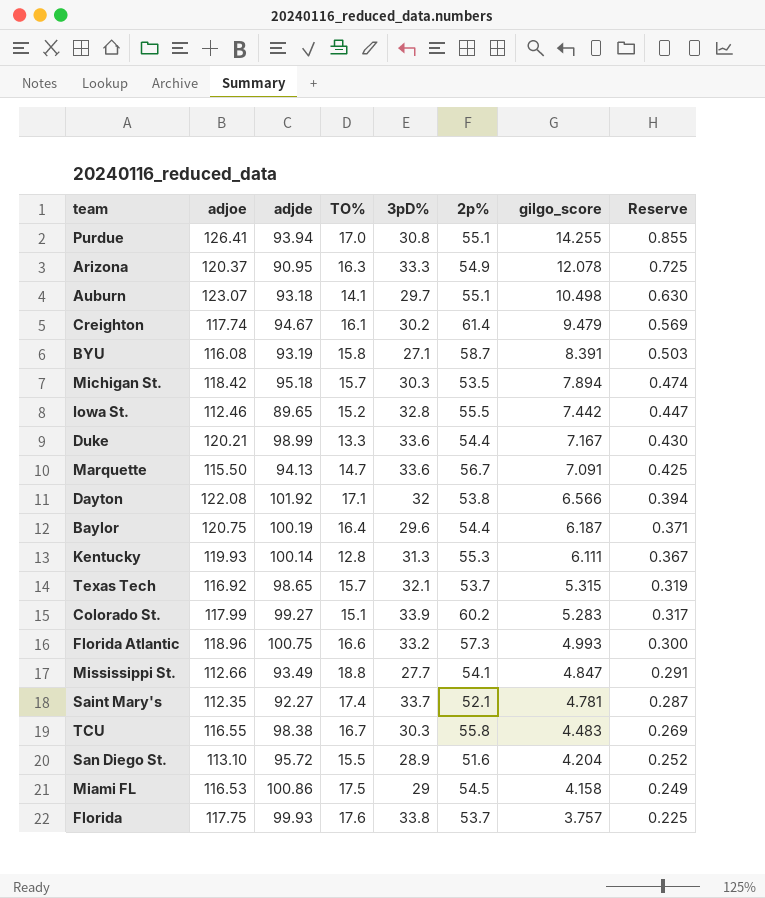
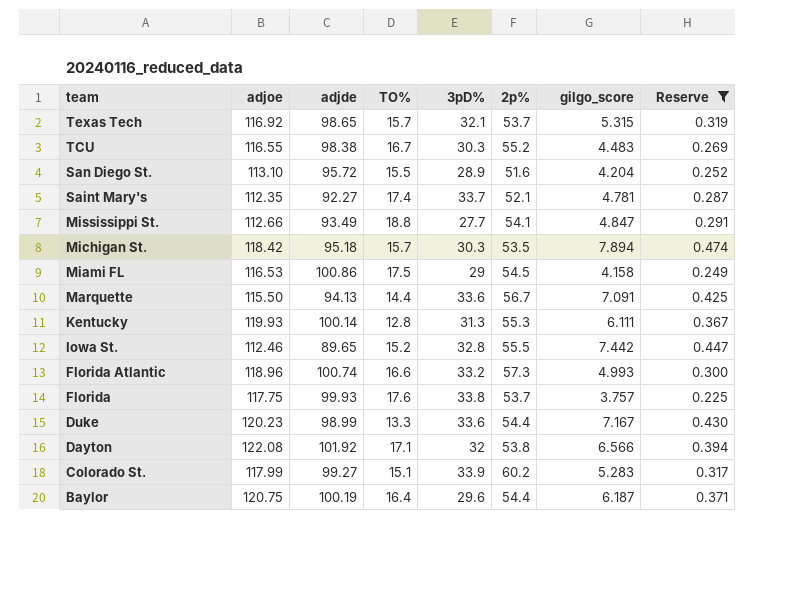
filter: none -> Reserve <= 0.474
row order: gilgo_score descending -> team descending
TCU | 2p%: 55.8 -> 55.2
Marquette | TO%: 14.7 -> 14.4
Florida Atlantic | adjde: 100.75 -> 100.74
Duke | adjoe: 120.21 -> 120.23

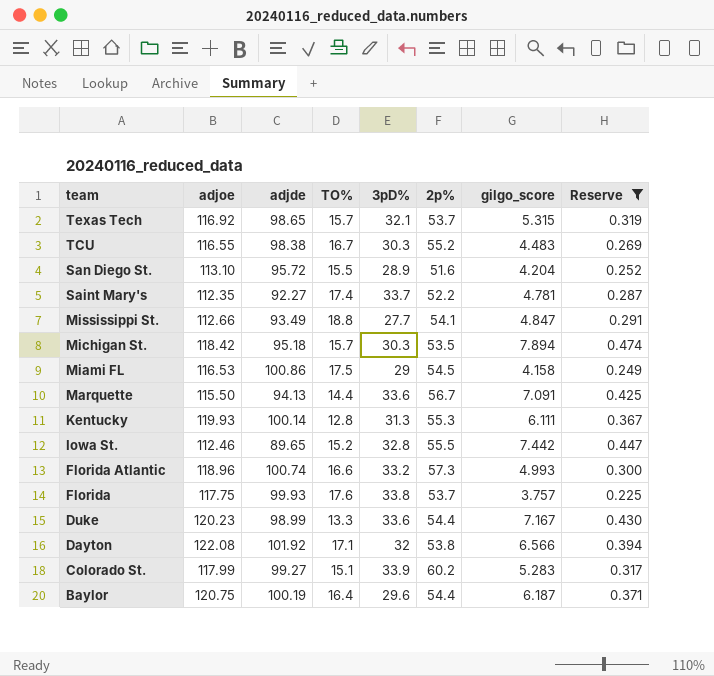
Saint Mary's | 2p%: 52.1 -> 52.2

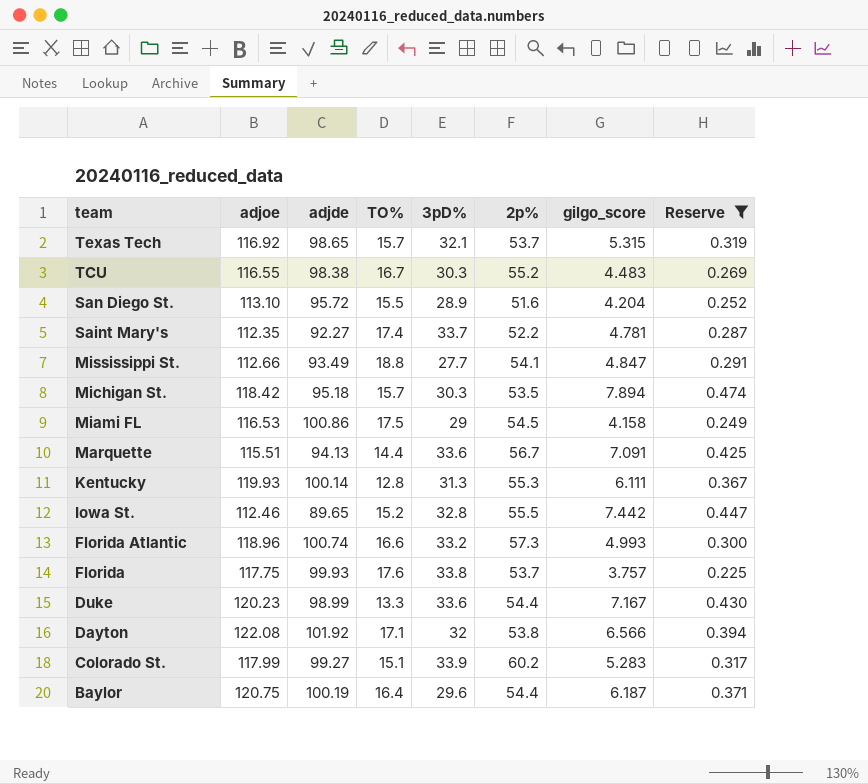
Marquette | adjoe: 115.50 -> 115.51

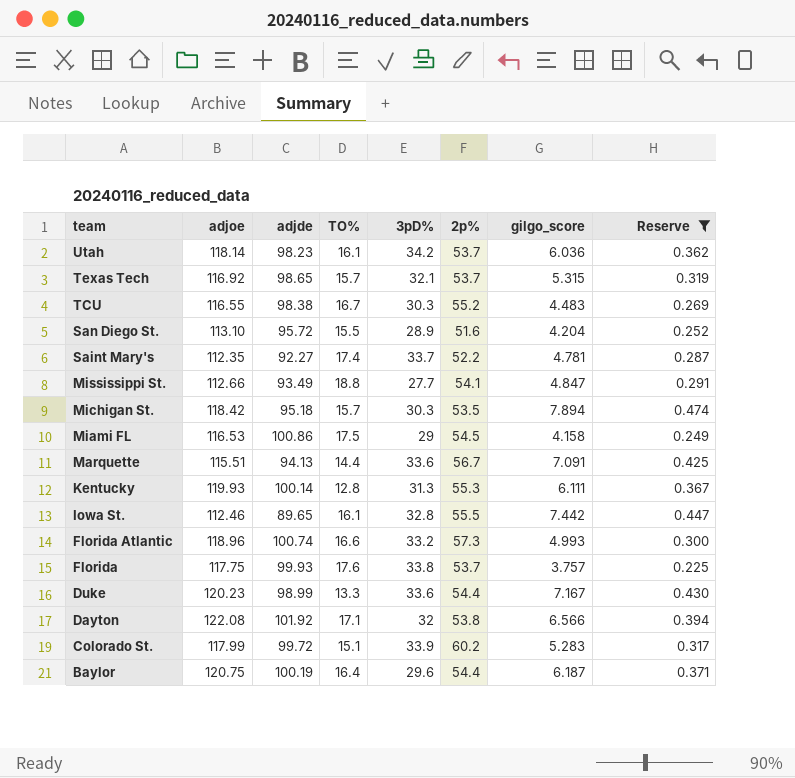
row Utah: none -> 118.14 | 98.23 | 16.1 | 34.2 | 53.7 | 6.036 | 0.362
Iowa St. | TO%: 15.2 -> 16.1
Colorado St. | adjde: 99.27 -> 99.72

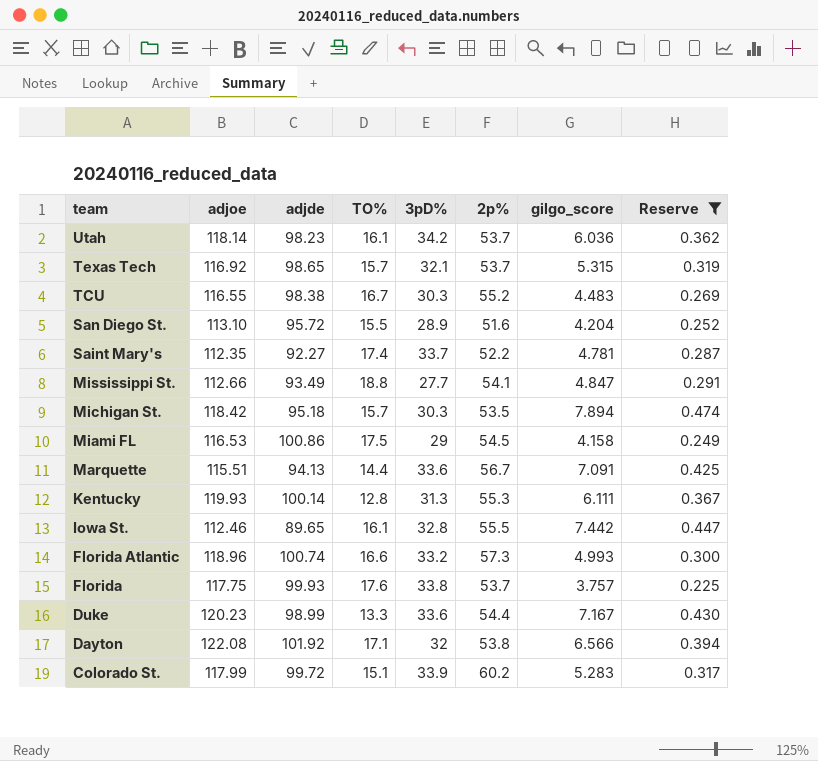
row Baylor: 120.75 | 100.19 | 16.4 | 29.6 | 54.4 | 6.187 | 0.371 -> none

